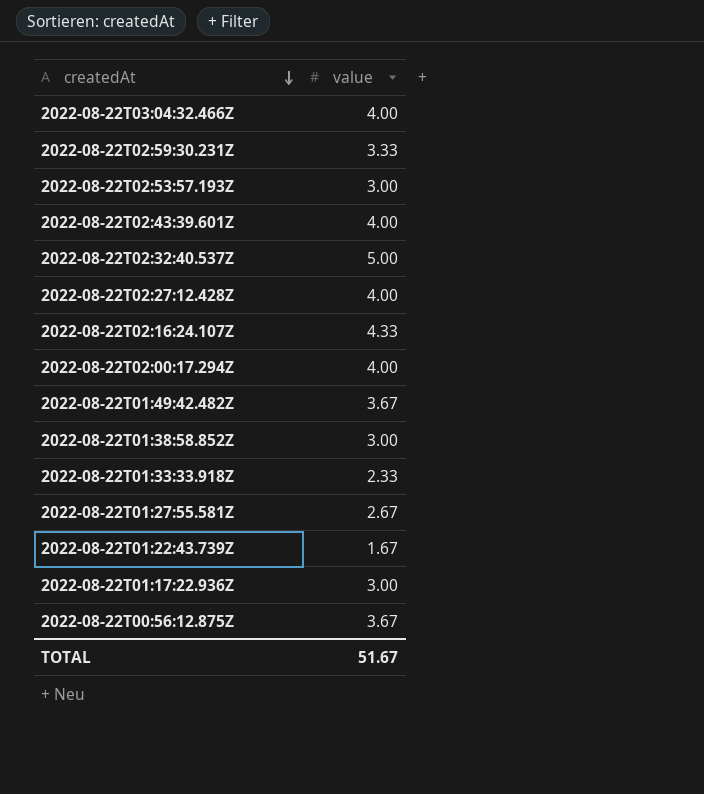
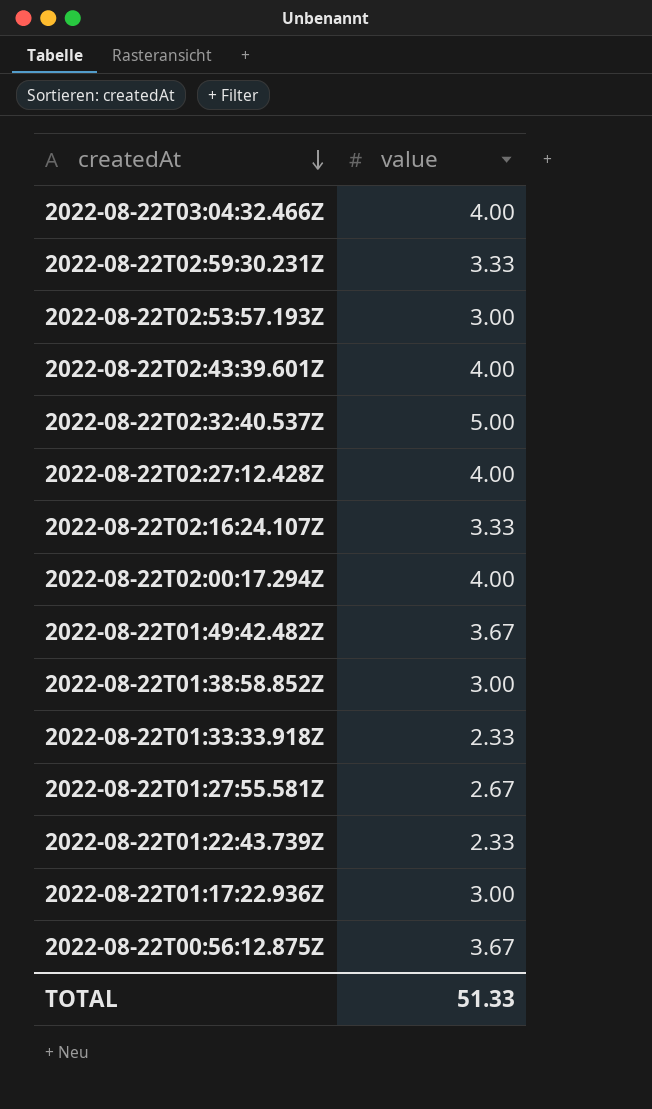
2022-08-22T02:16:24.107Z | value: 4.33 -> 3.33
2022-08-22T01:22:43.739Z | value: 1.67 -> 2.33
TOTAL | value: 51.67 -> 51.33

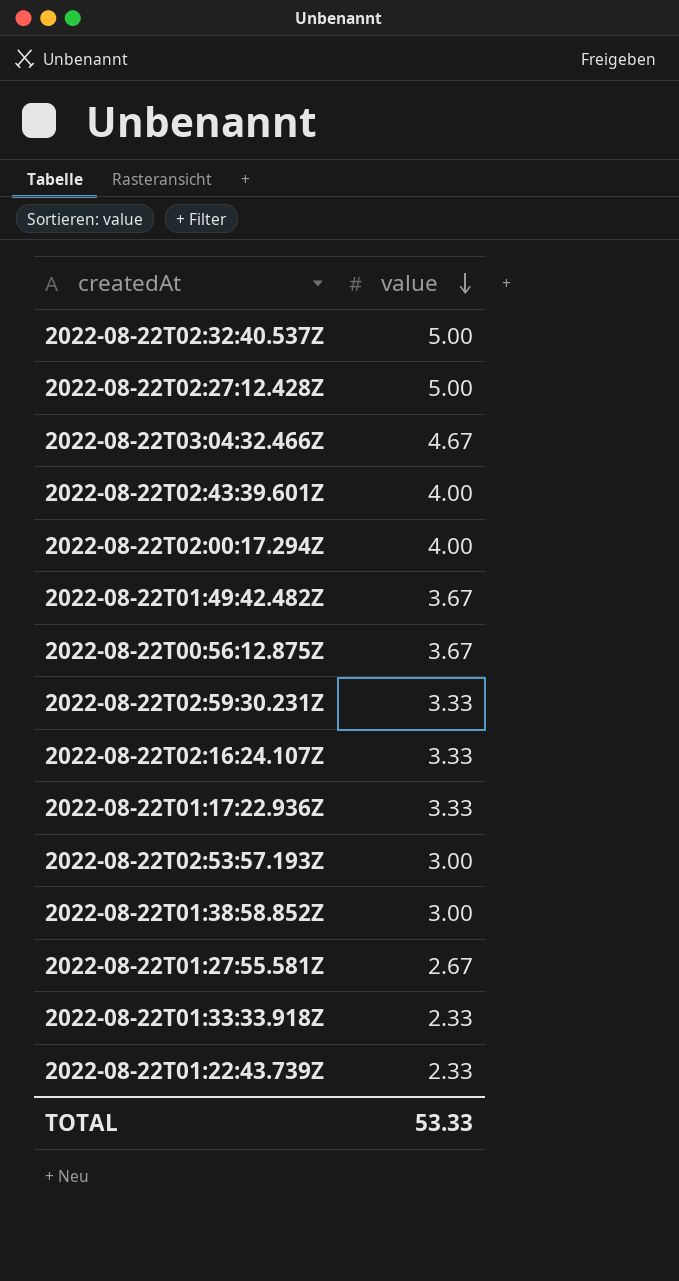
row order: createdAt descending -> value descending
2022-08-22T02:27:12.428Z | value: 4.00 -> 5.00
2022-08-22T03:04:32.466Z | value: 4.00 -> 4.67
2022-08-22T01:17:22.936Z | value: 3.00 -> 3.33
TOTAL | value: 51.33 -> 53.33

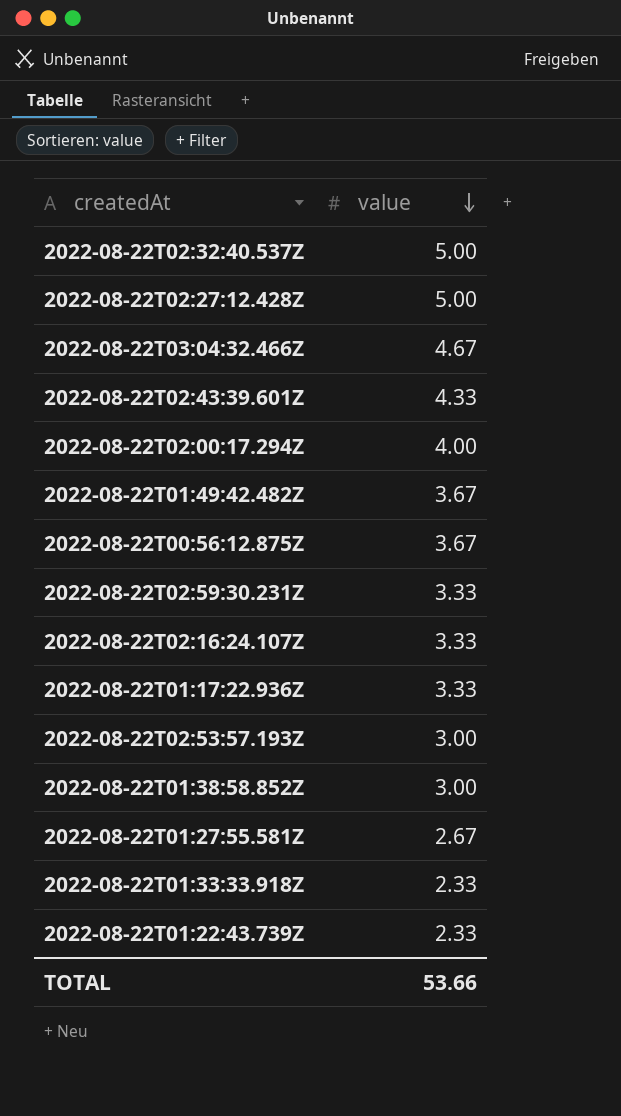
2022-08-22T02:43:39.601Z | value: 4.00 -> 4.33
TOTAL | value: 53.33 -> 53.66

